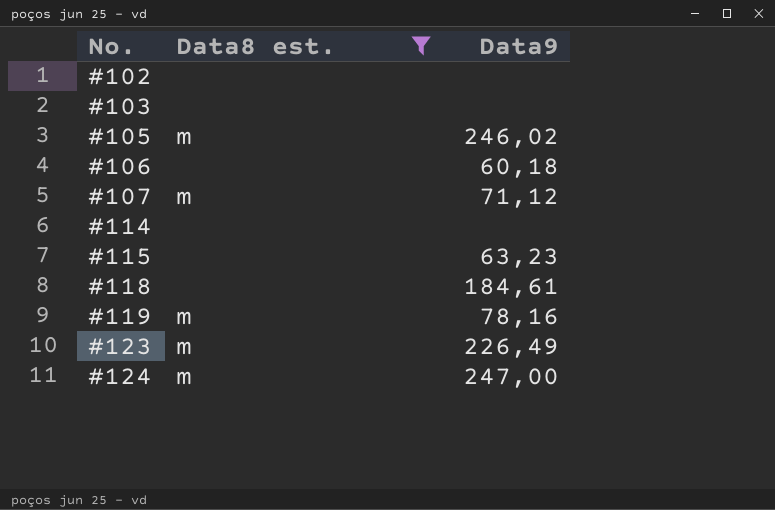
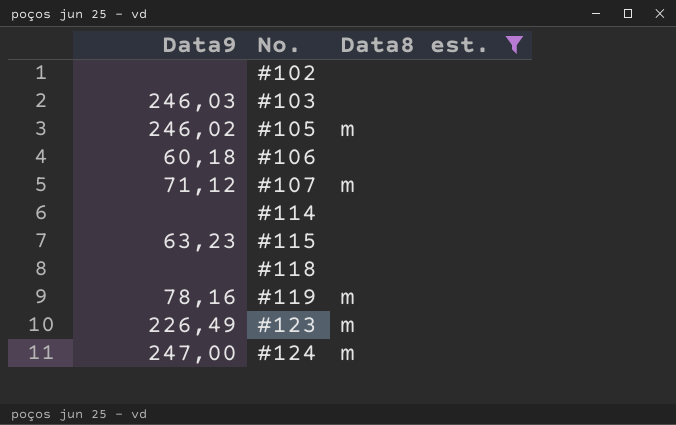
column Data9 | position: 3 -> 1
#103 | Data9: none -> 246,03
#118 | Data9: 184,61 -> none

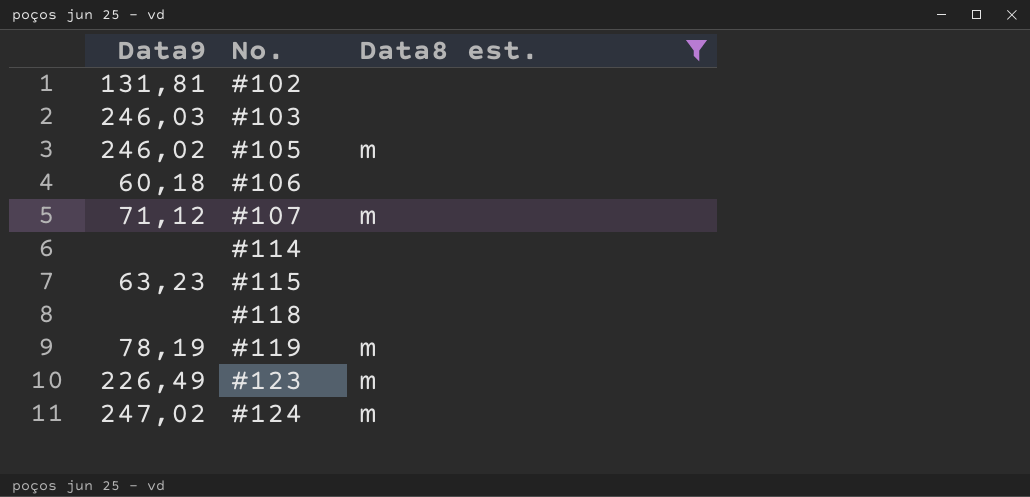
#102 | Data9: none -> 131,81
#119 | Data9: 78,16 -> 78,19
#124 | Data9: 247,00 -> 247,02

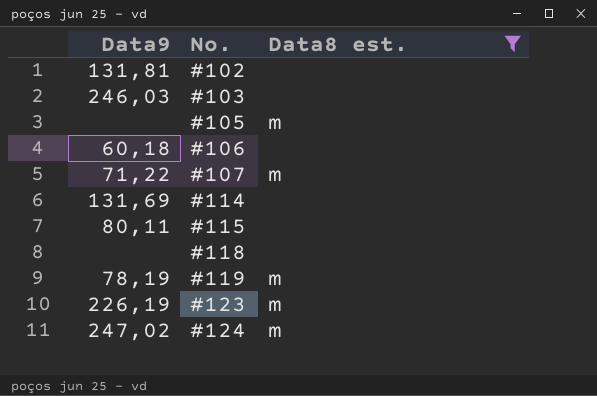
#105 | Data9: 246,02 -> none
#107 | Data9: 71,12 -> 71,22
#114 | Data9: none -> 131,69
#115 | Data9: 63,23 -> 80,11
#123 | Data9: 226,49 -> 226,19

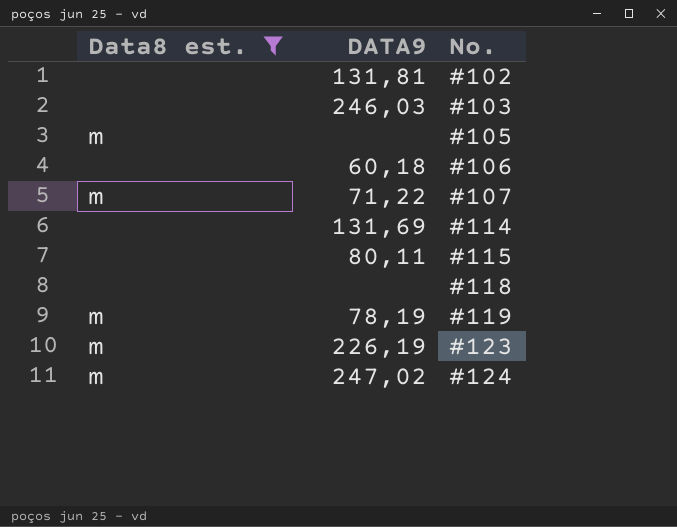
column Data8 est. | position: 3 -> 1
column name: Data9 -> DATA9

